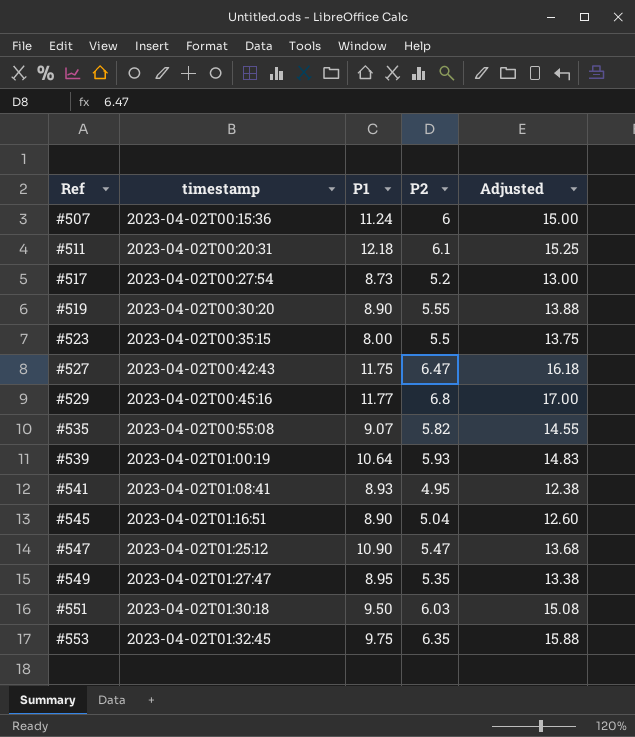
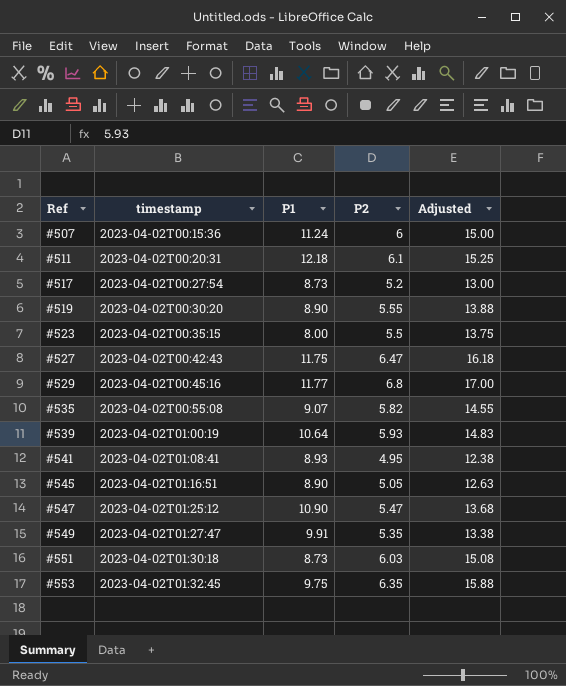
#545 | P2: 5.04 -> 5.05
#545 | Adjusted: 12.60 -> 12.63
#549 | P1: 8.95 -> 9.91
#551 | P1: 9.50 -> 8.73

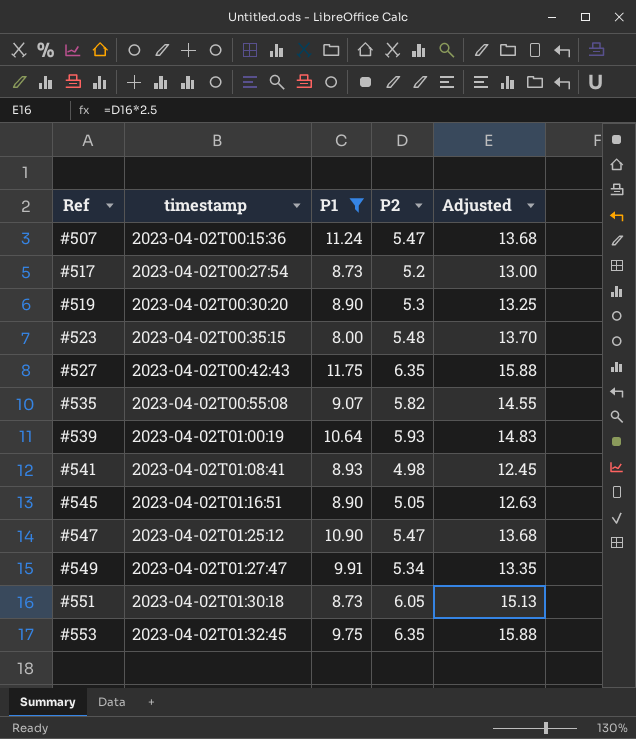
filter: none -> P1 <= 11.75
#507 | P2: 6 -> 5.47
#507 | Adjusted: 15.00 -> 13.68
#519 | P2: 5.55 -> 5.3
#519 | Adjusted: 13.88 -> 13.25
#523 | P2: 5.5 -> 5.48
#523 | Adjusted: 13.75 -> 13.70
#527 | P2: 6.47 -> 6.35
#527 | Adjusted: 16.18 -> 15.88
#541 | P2: 4.95 -> 4.98
#541 | Adjusted: 12.38 -> 12.45
#549 | P2: 5.35 -> 5.34
#549 | Adjusted: 13.38 -> 13.35
#551 | P2: 6.03 -> 6.05
#551 | Adjusted: 15.08 -> 15.13

